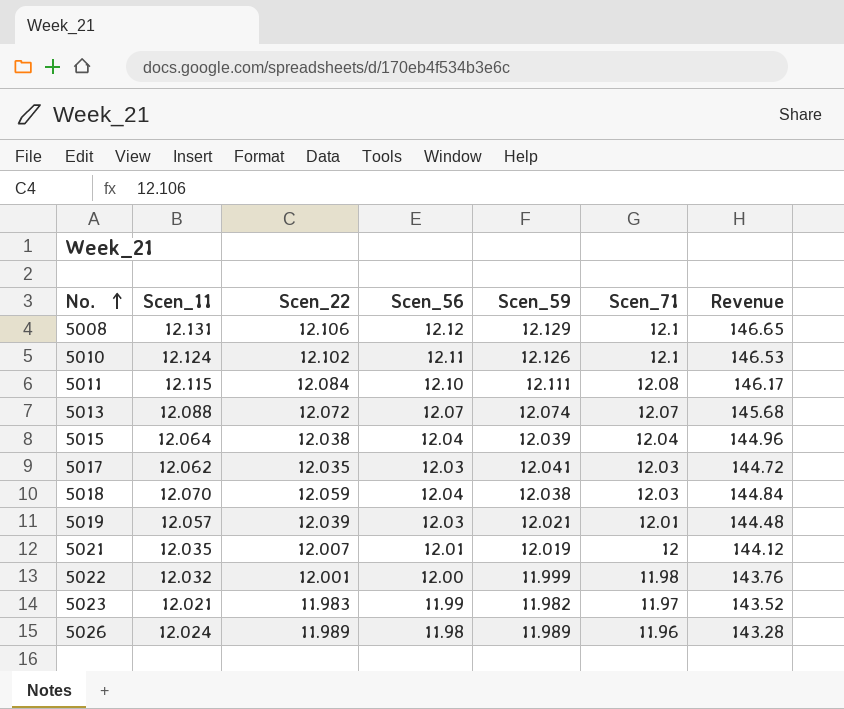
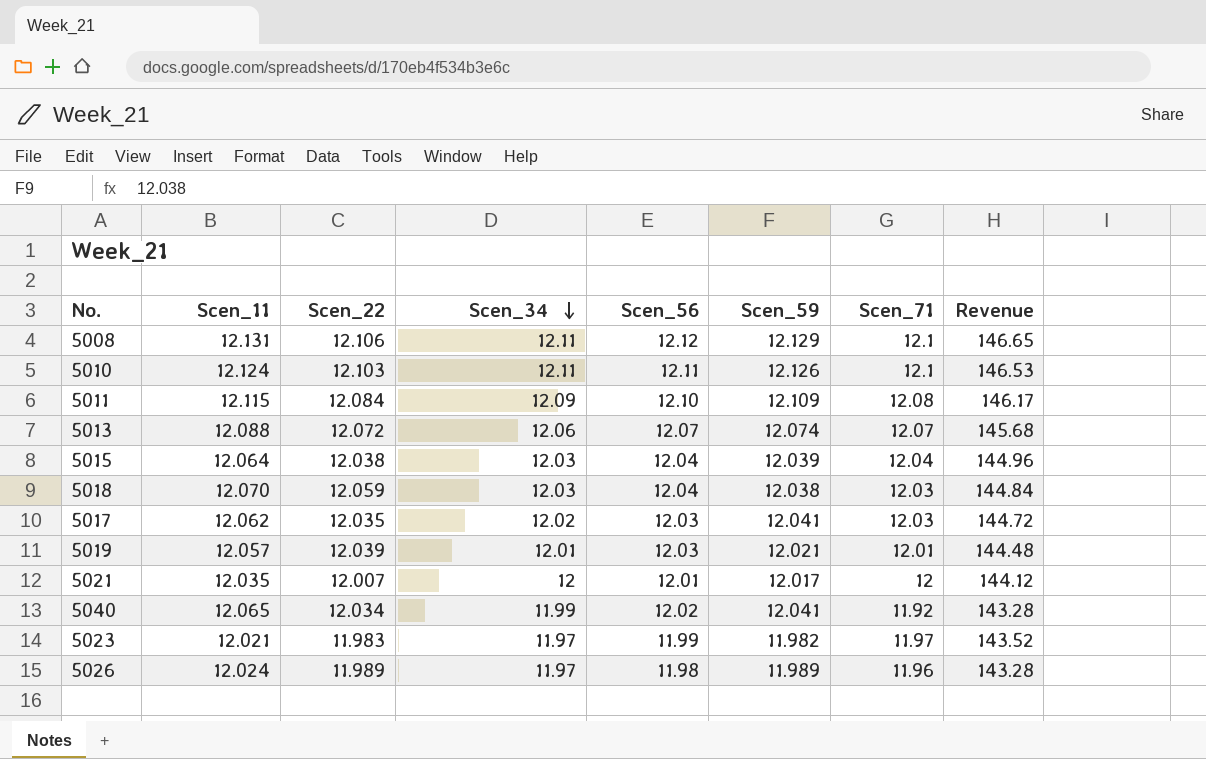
row order: No. ascending -> Scen_34 descending
column Scen_34 | position: none -> 4
row 5022: 12.032 | 12.001 | 12.00 | 11.999 | 11.98 | 143.76 -> none
5010 | Scen_22: 12.102 -> 12.103
5011 | Scen_59: 12.111 -> 12.109
5021 | Scen_59: 12.019 -> 12.017
row 5040: none -> 12.065 | 12.034 | 11.99 | 12.02 | 12.041 | 11.92 | 143.28

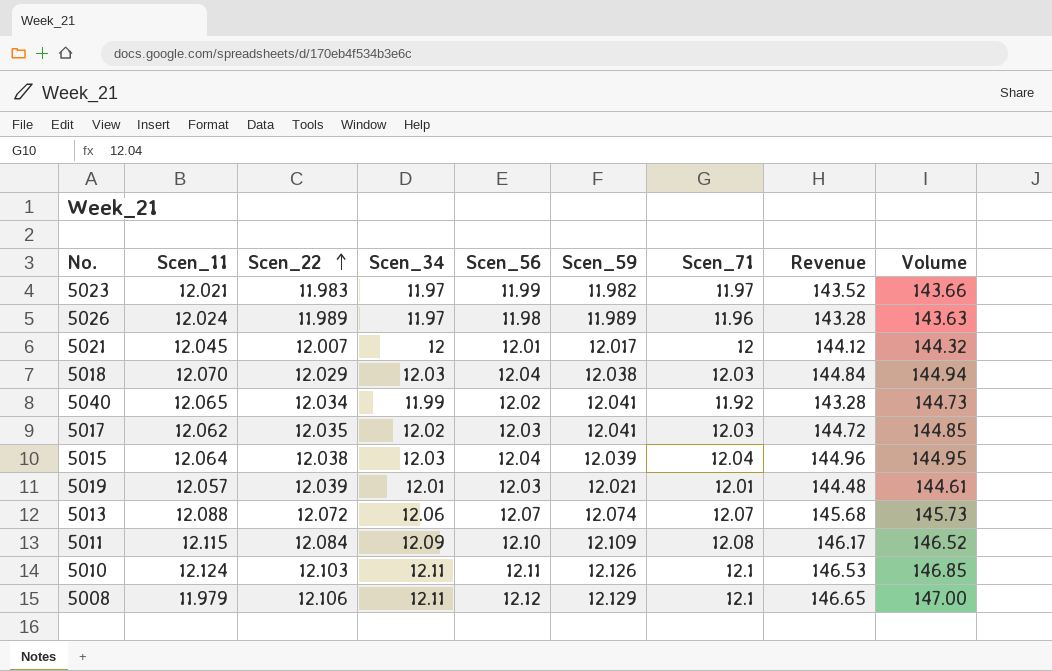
row order: Scen_34 descending -> Scen_22 ascending
column Volume | formula: none -> [Scen_56] * [Scen_59]
5021 | Scen_11: 12.035 -> 12.045
5018 | Scen_22: 12.059 -> 12.029
5008 | Scen_11: 12.131 -> 11.979

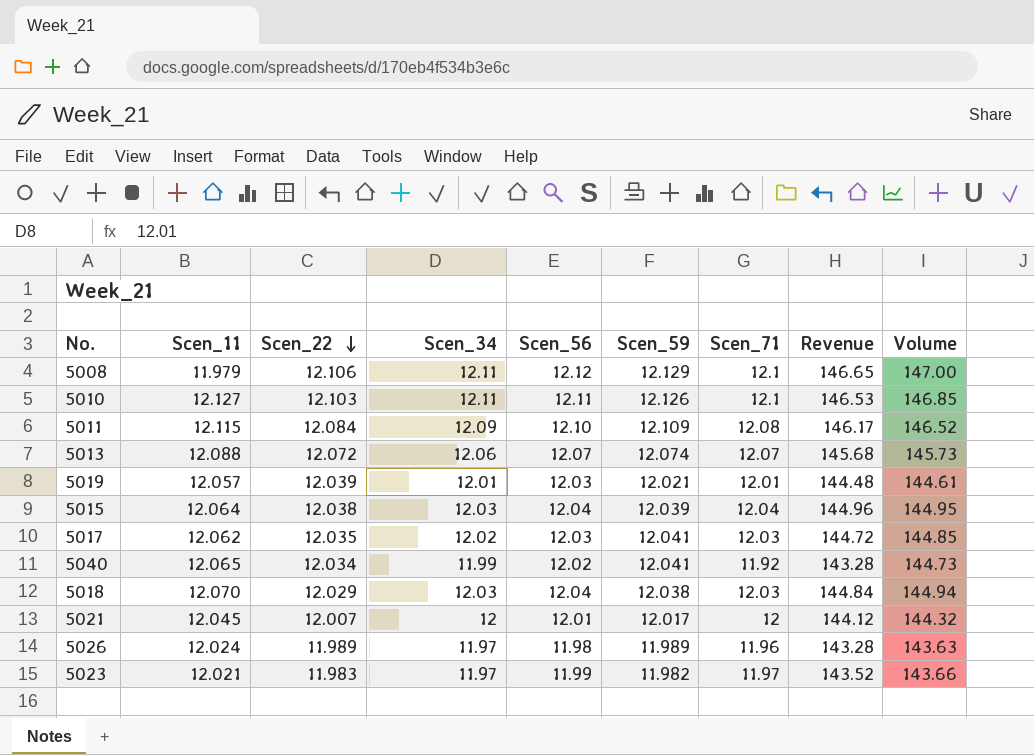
row order: Scen_22 ascending -> Scen_22 descending
5010 | Scen_11: 12.124 -> 12.127

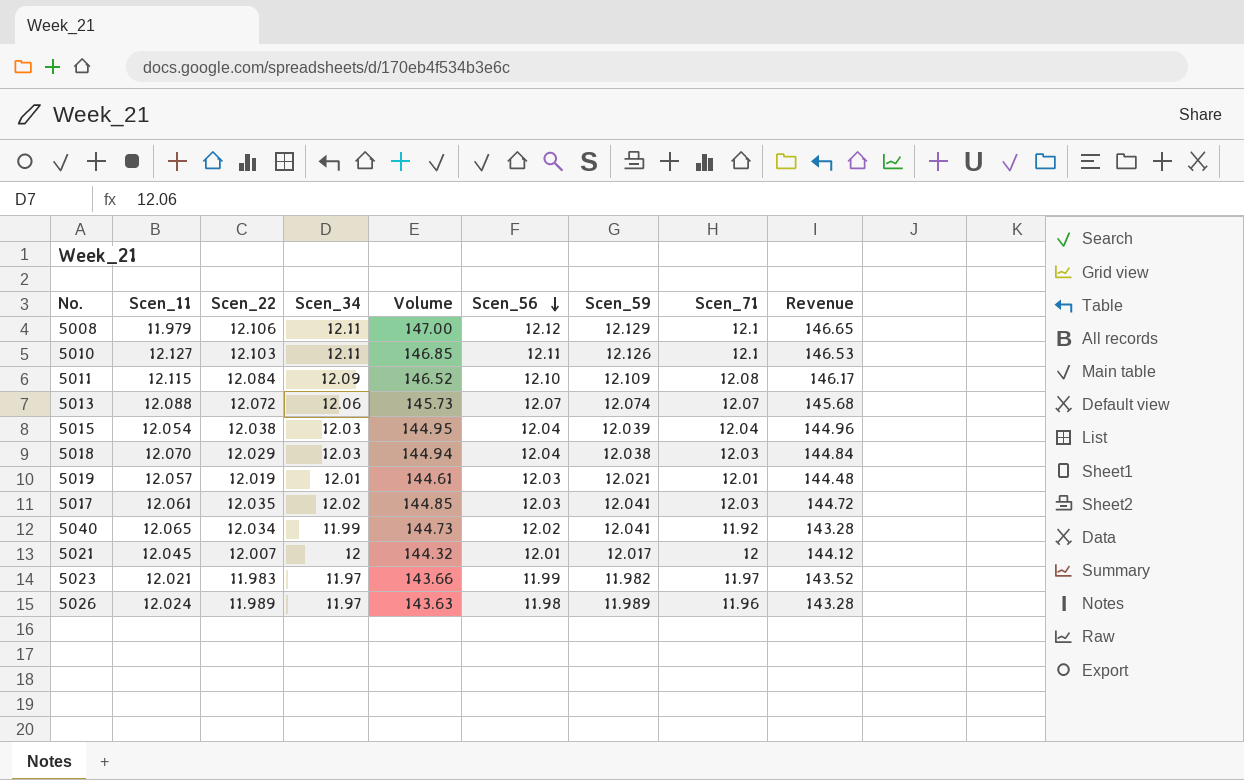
row order: Scen_22 descending -> Scen_56 descending
column Volume | position: 9 -> 5
5015 | Scen_11: 12.064 -> 12.054
5019 | Scen_22: 12.039 -> 12.019
5017 | Scen_11: 12.062 -> 12.061

